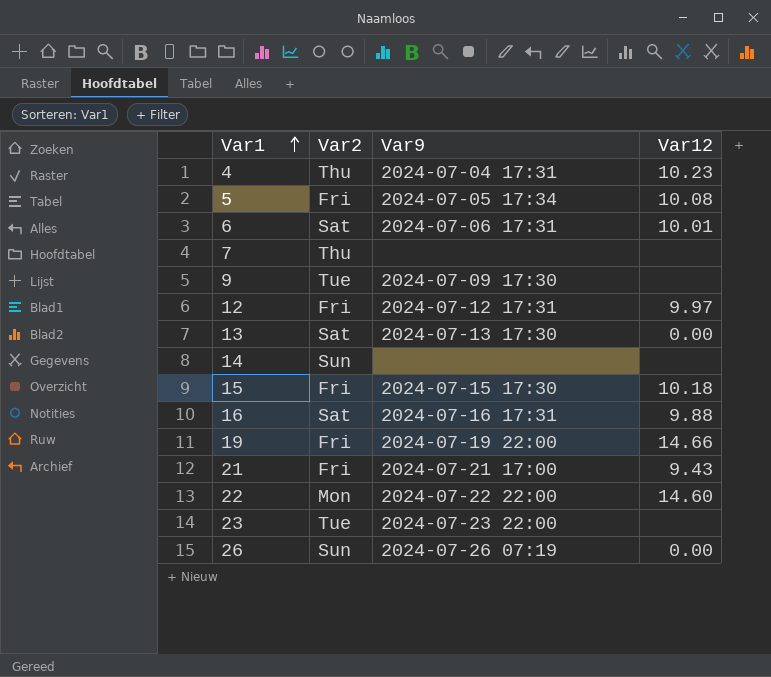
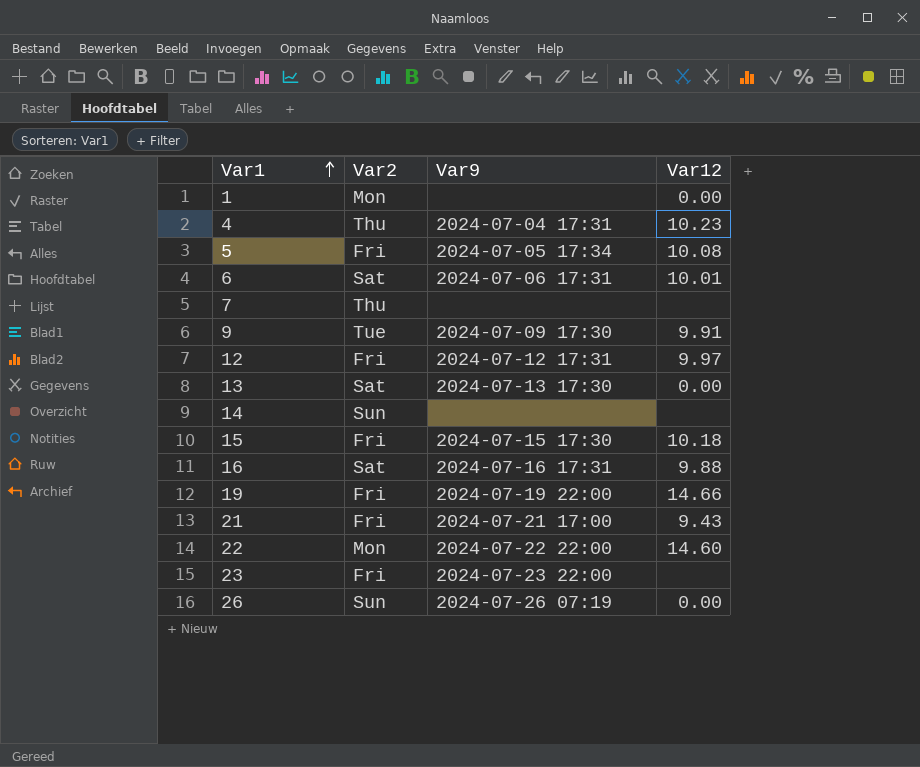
row 1: none -> Mon | none | 0.00
9 | Var12: none -> 9.91
23 | Var2: Tue -> Fri

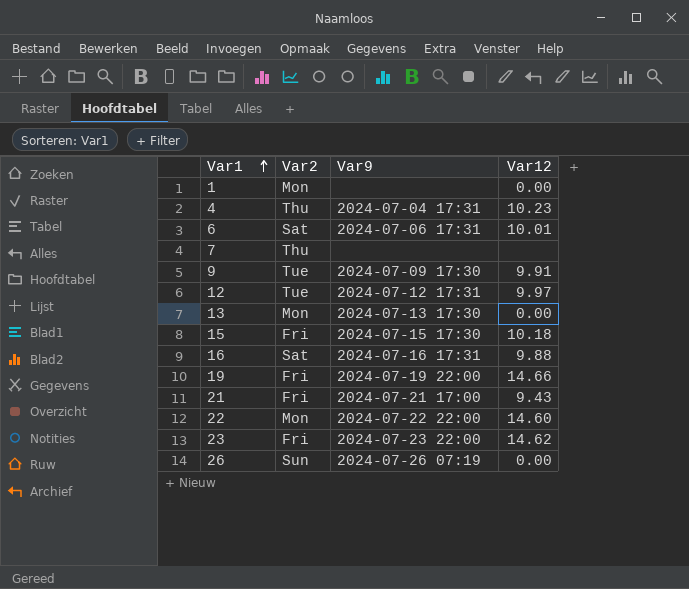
row 5: Fri | 2024-07-05 17:34 | 10.08 -> none
row 14: Sun | none | none -> none
12 | Var2: Fri -> Tue
13 | Var2: Sat -> Mon
23 | Var12: none -> 14.62

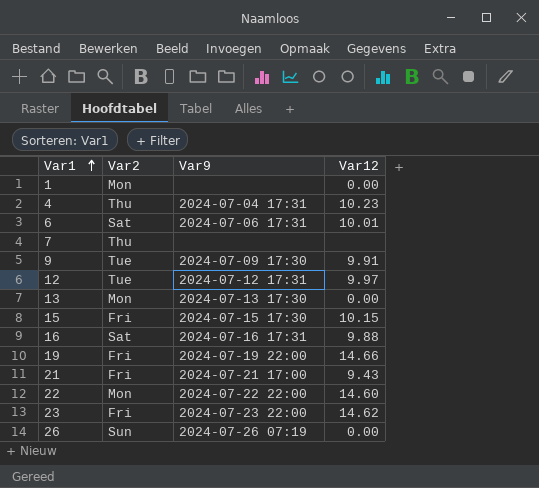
15 | Var12: 10.18 -> 10.15

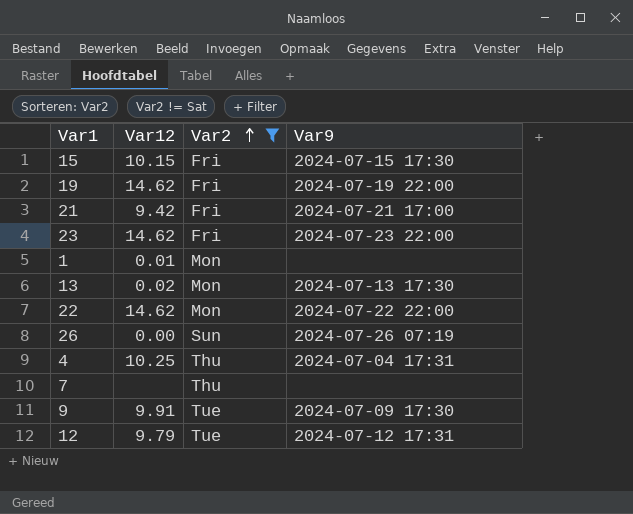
filter: none -> Var2 != Sat
row order: Var1 ascending -> Var2 ascending
column Var12 | position: 4 -> 2
19 | Var12: 14.66 -> 14.62
21 | Var12: 9.43 -> 9.42
1 | Var12: 0.00 -> 0.01
13 | Var12: 0.00 -> 0.02
22 | Var12: 14.60 -> 14.62
4 | Var12: 10.23 -> 10.25
12 | Var12: 9.97 -> 9.79

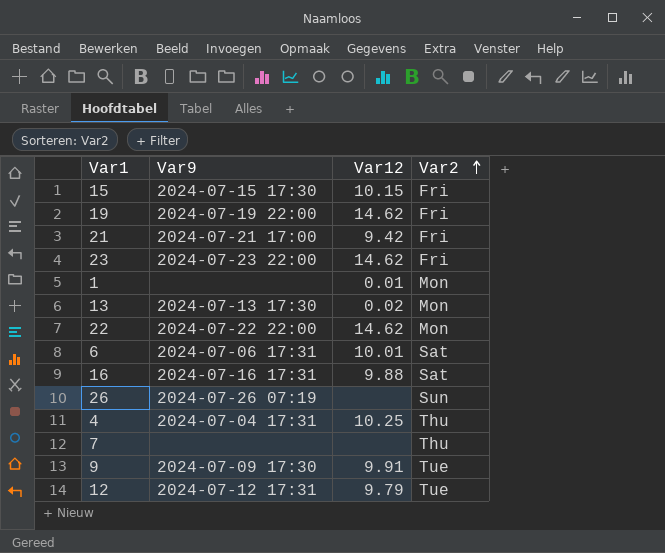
filter: Var2 != Sat -> none
column Var9 | position: 4 -> 2
26 | Var12: 0.00 -> none

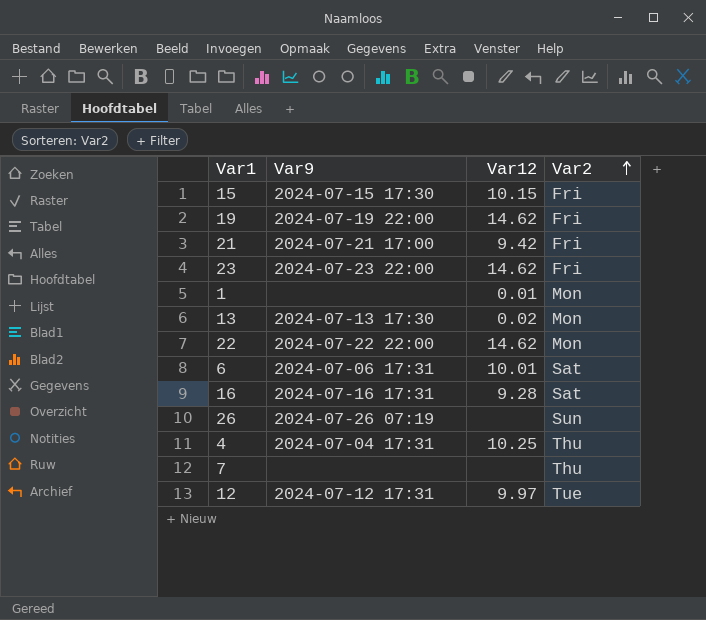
row 9: 2024-07-09 17:30 | 9.91 | Tue -> none
16 | Var12: 9.88 -> 9.28
12 | Var12: 9.79 -> 9.97

